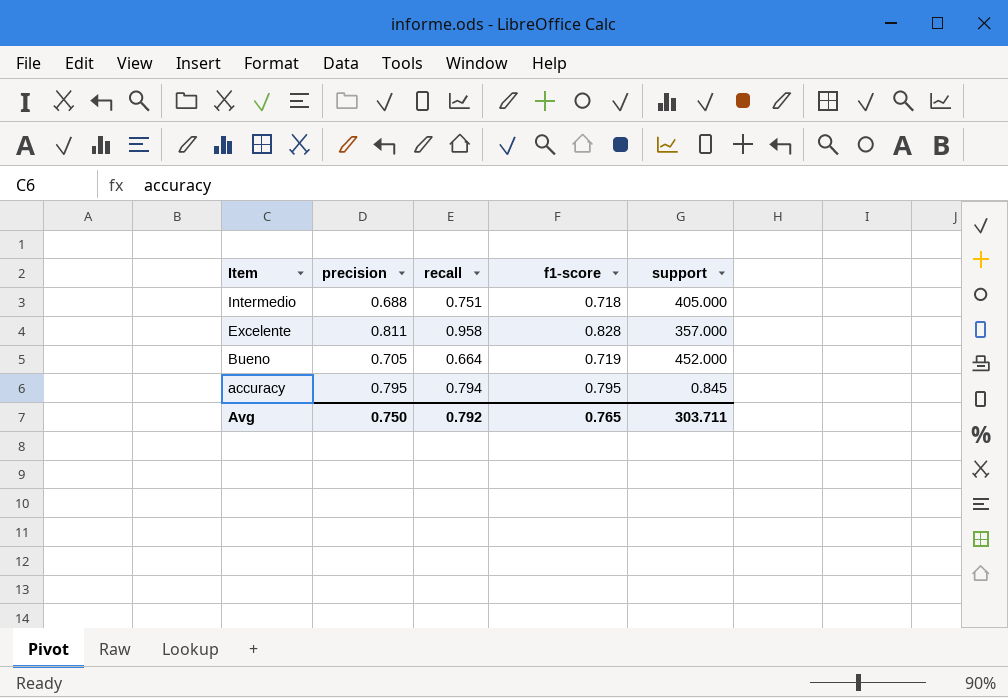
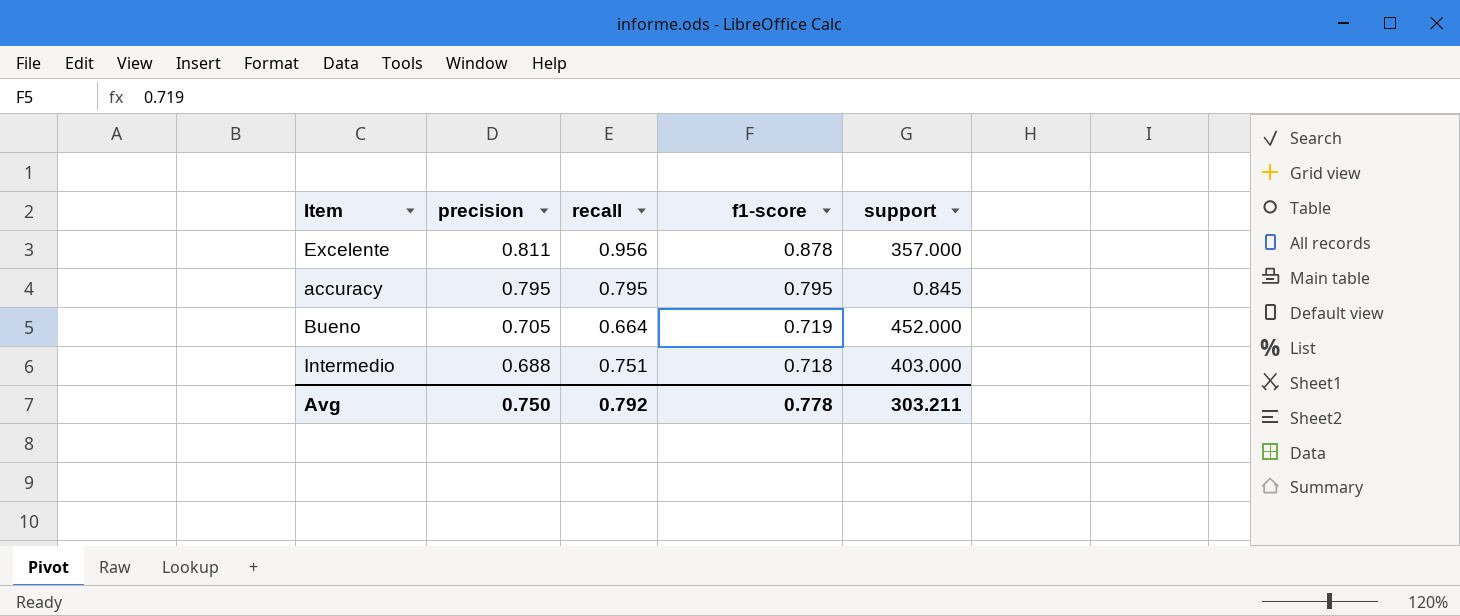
row order: Item descending -> precision descending
Excelente | recall: 0.958 -> 0.956
Excelente | f1-score: 0.828 -> 0.878
accuracy | recall: 0.794 -> 0.795
Intermedio | support: 405.000 -> 403.000
Avg | f1-score: 0.765 -> 0.778
Avg | support: 303.711 -> 303.211

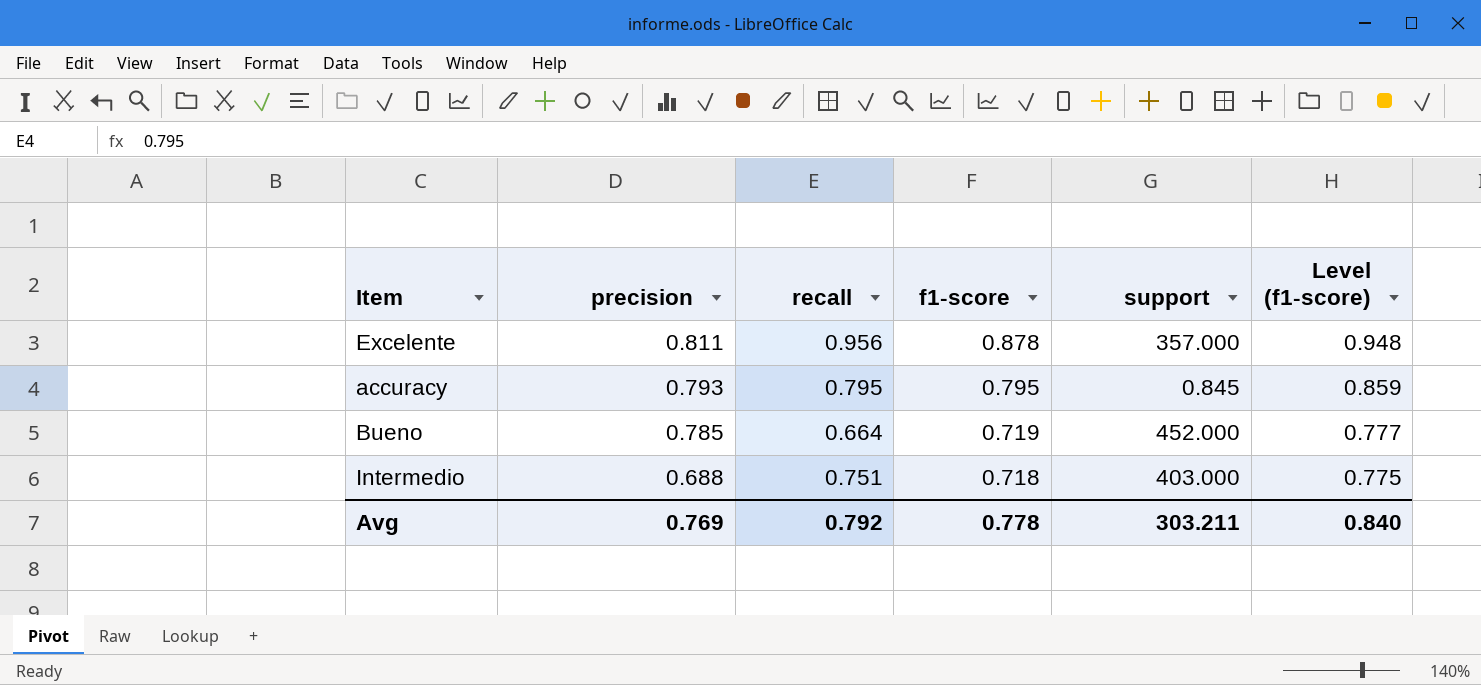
column Level (f1-score) | formula: none -> [f1-score] * 1.08
accuracy | precision: 0.795 -> 0.793
Bueno | precision: 0.705 -> 0.785
Avg | precision: 0.750 -> 0.769

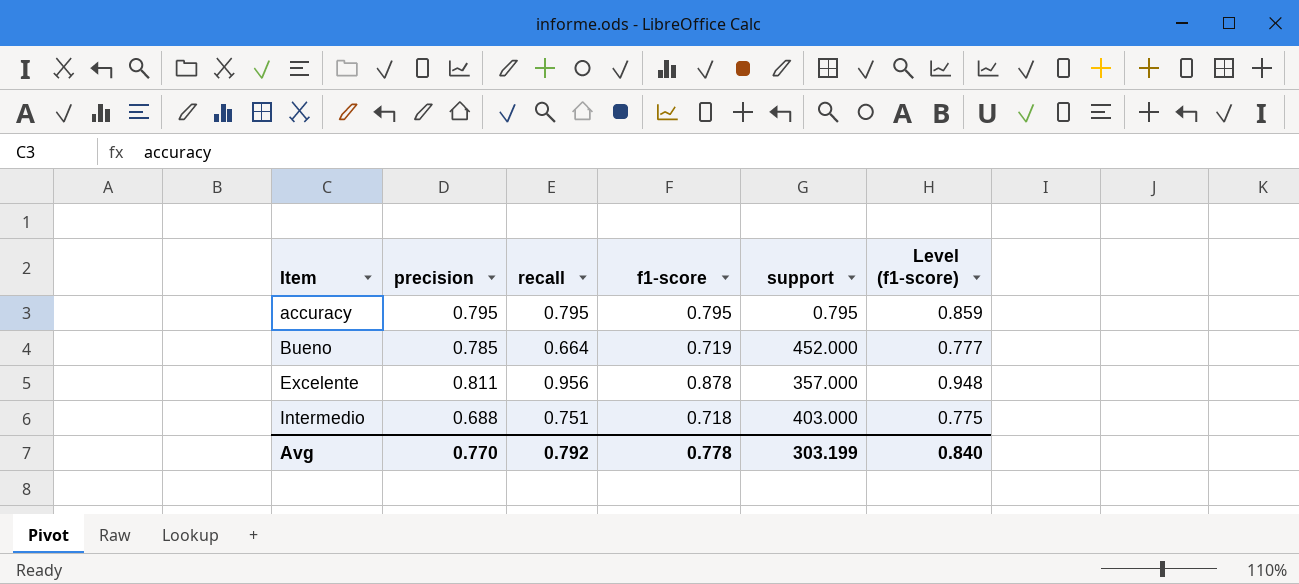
row order: precision descending -> Item ascending
accuracy | precision: 0.793 -> 0.795
accuracy | support: 0.845 -> 0.795
Avg | precision: 0.769 -> 0.770
Avg | support: 303.211 -> 303.199

